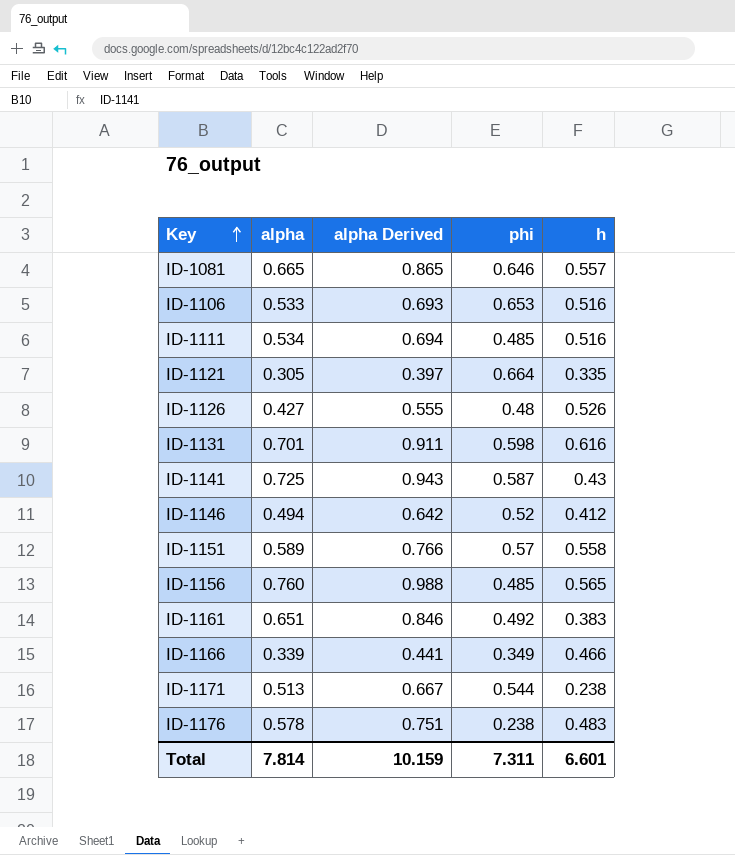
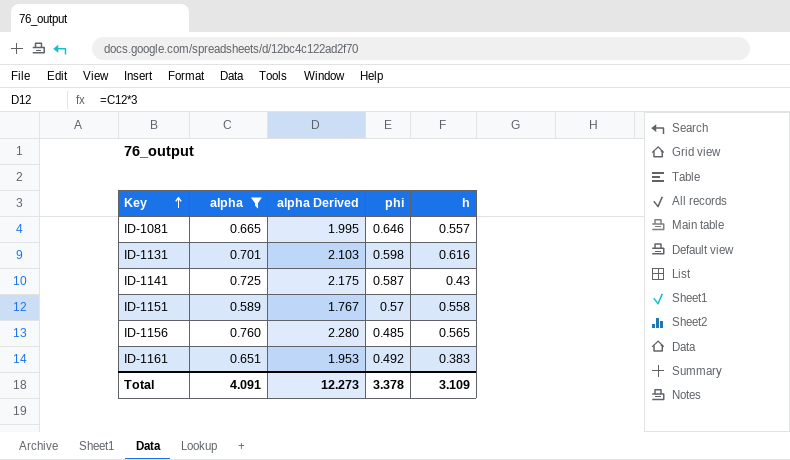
filter: none -> alpha >= 0.589
column alpha Derived | formula: [alpha] * 1.3 -> [alpha] * 3
Total | alpha: 7.814 -> 4.091
Total | alpha Derived: 10.159 -> 12.273
Total | phi: 7.311 -> 3.378
Total | h: 6.601 -> 3.109

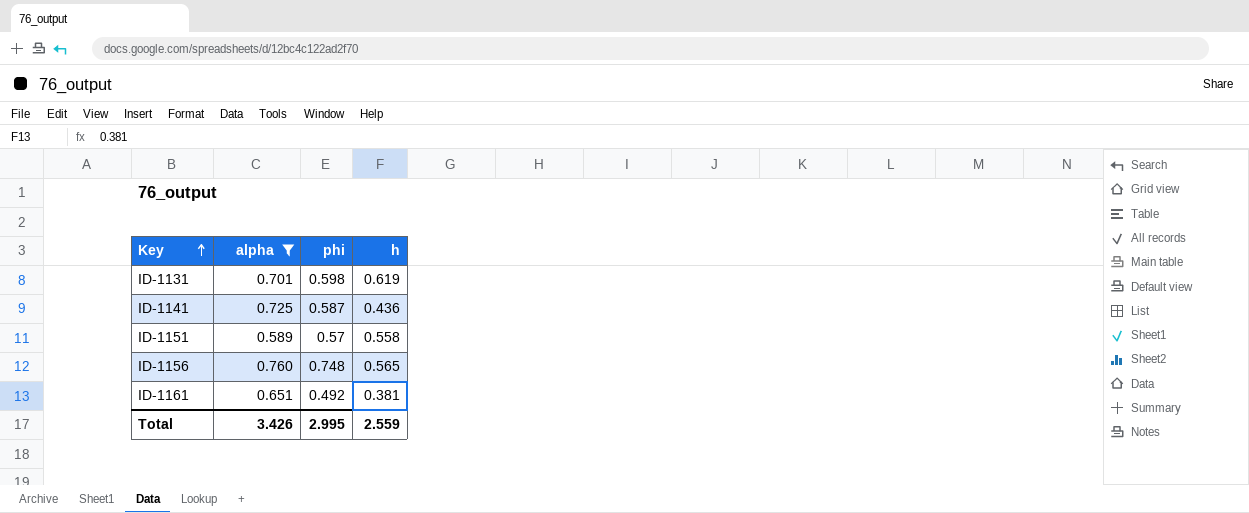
column alpha Derived | formula: [alpha] * 3 -> none
row ID-1081: 0.665 | 1.995 | 0.646 | 0.557 -> none
ID-1131 | h: 0.616 -> 0.619
ID-1141 | h: 0.43 -> 0.436
ID-1156 | phi: 0.485 -> 0.748
ID-1161 | h: 0.383 -> 0.381
Total | alpha: 4.091 -> 3.426
Total | phi: 3.378 -> 2.995
Total | h: 3.109 -> 2.559

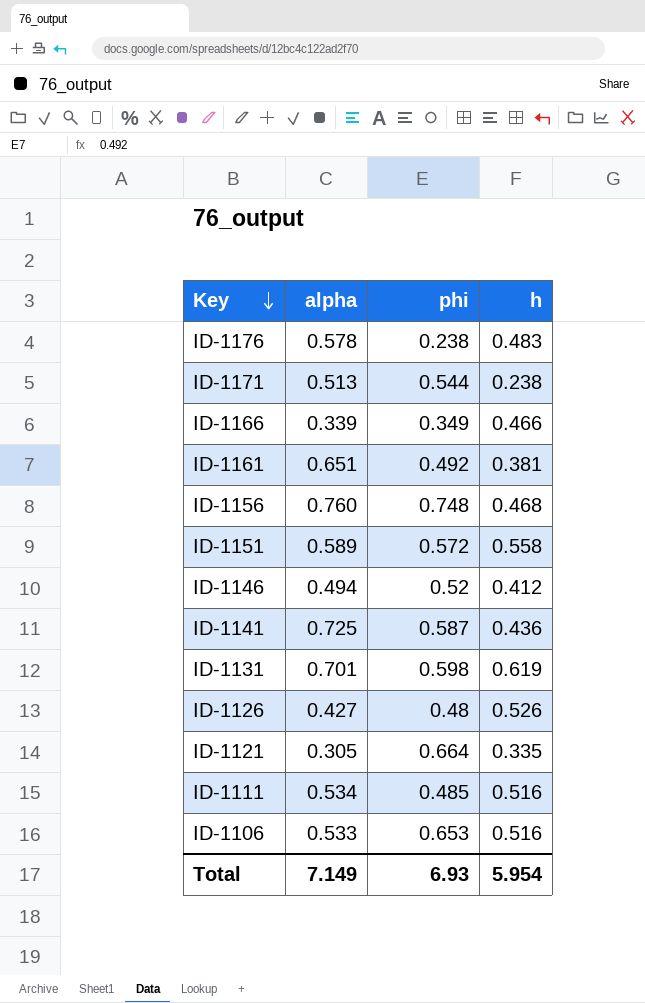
filter: alpha >= 0.589 -> none
row order: Key ascending -> Key descending
ID-1156 | h: 0.565 -> 0.468
ID-1151 | phi: 0.57 -> 0.572
Total | alpha: 3.426 -> 7.149
Total | phi: 2.995 -> 6.93
Total | h: 2.559 -> 5.954

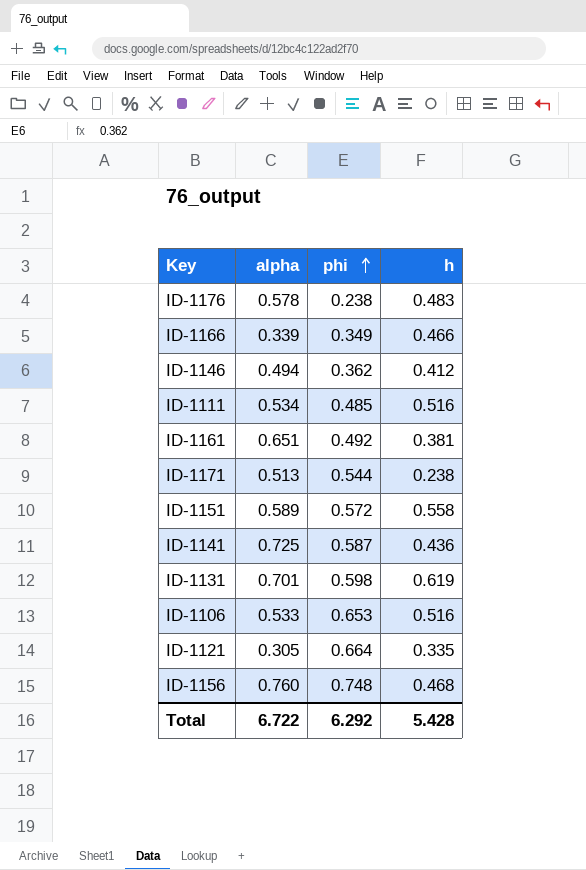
row order: Key descending -> phi ascending
row ID-1126: 0.427 | 0.48 | 0.526 -> none
ID-1146 | phi: 0.52 -> 0.362
Total | alpha: 7.149 -> 6.722
Total | phi: 6.93 -> 6.292
Total | h: 5.954 -> 5.428

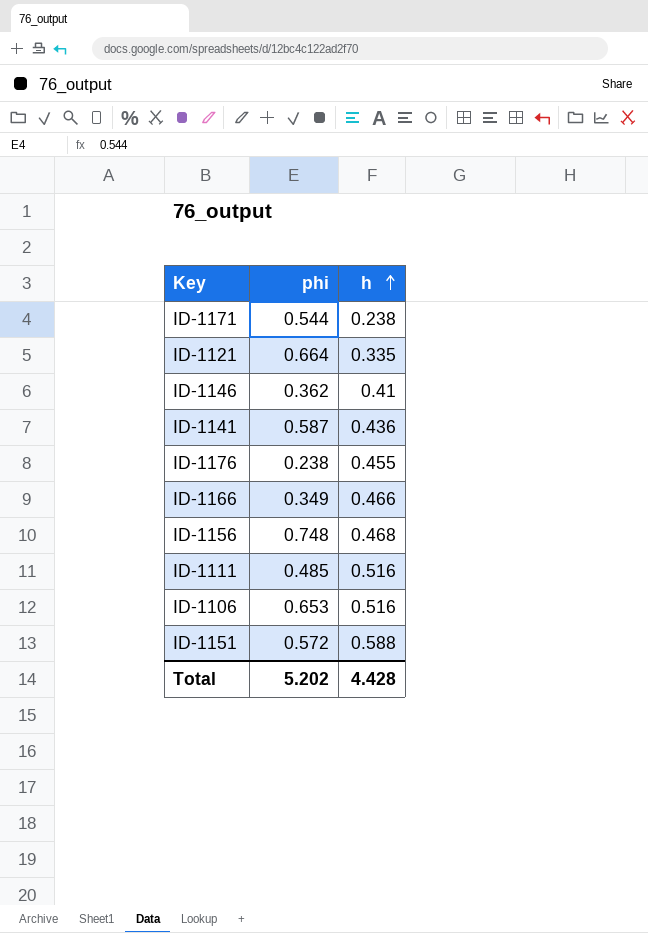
row order: phi ascending -> h ascending
column alpha | position: 2 -> none
row ID-1161: 0.651 | 0.492 | 0.381 -> none
row ID-1131: 0.701 | 0.598 | 0.619 -> none
ID-1146 | h: 0.412 -> 0.41
ID-1176 | h: 0.483 -> 0.455
ID-1151 | h: 0.558 -> 0.588
Total | phi: 6.292 -> 5.202
Total | h: 5.428 -> 4.428

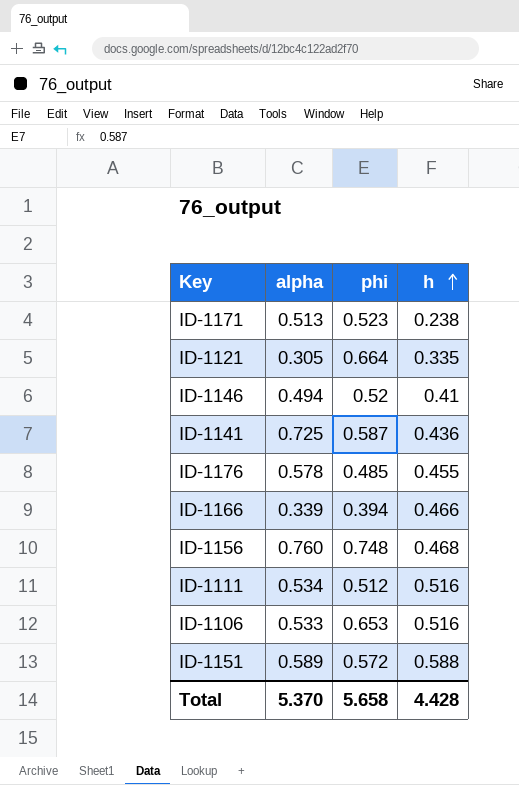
column alpha | position: none -> 2
ID-1171 | phi: 0.544 -> 0.523
ID-1146 | phi: 0.362 -> 0.52
ID-1176 | phi: 0.238 -> 0.485
ID-1166 | phi: 0.349 -> 0.394
ID-1111 | phi: 0.485 -> 0.512
Total | phi: 5.202 -> 5.658

